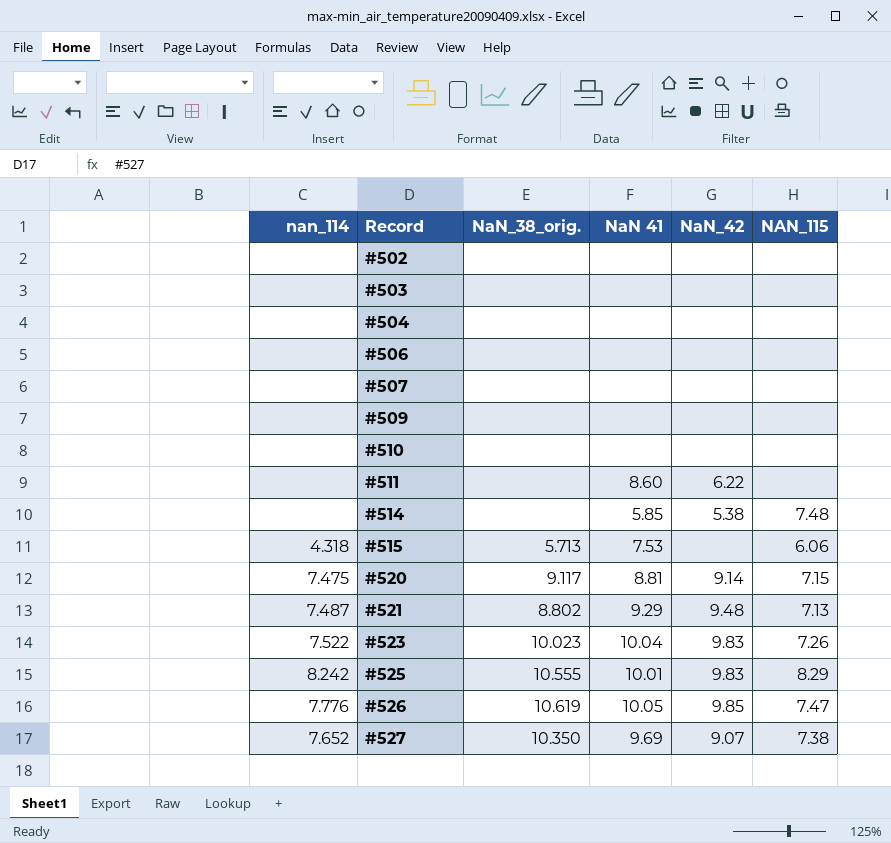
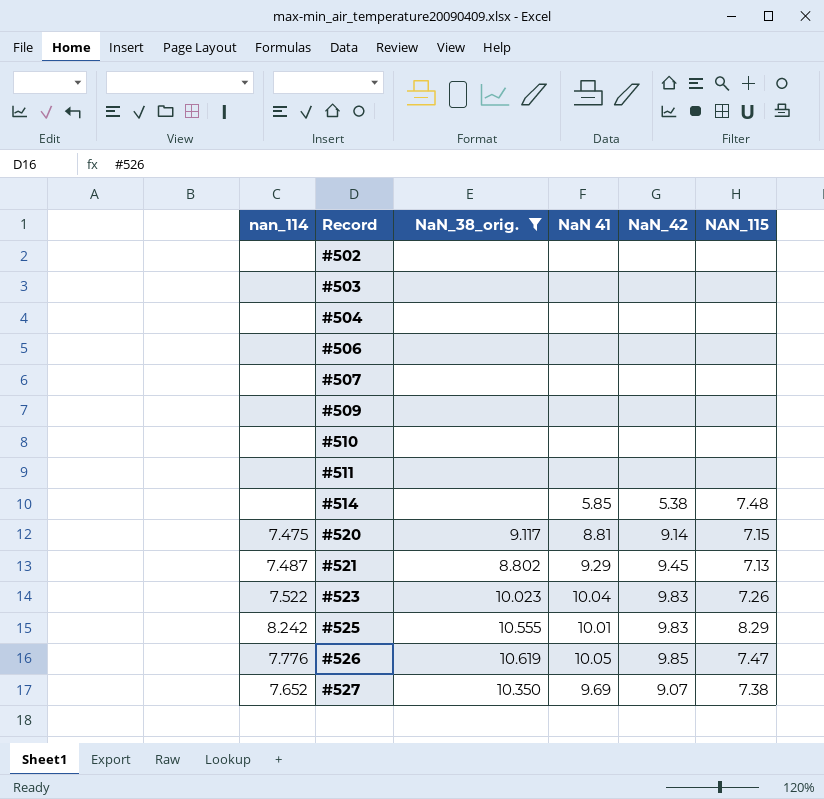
filter: none -> NaN_38_orig. != 5.713
#511 | NaN 41: 8.60 -> none
#511 | NaN_42: 6.22 -> none
#521 | NaN_42: 9.48 -> 9.45

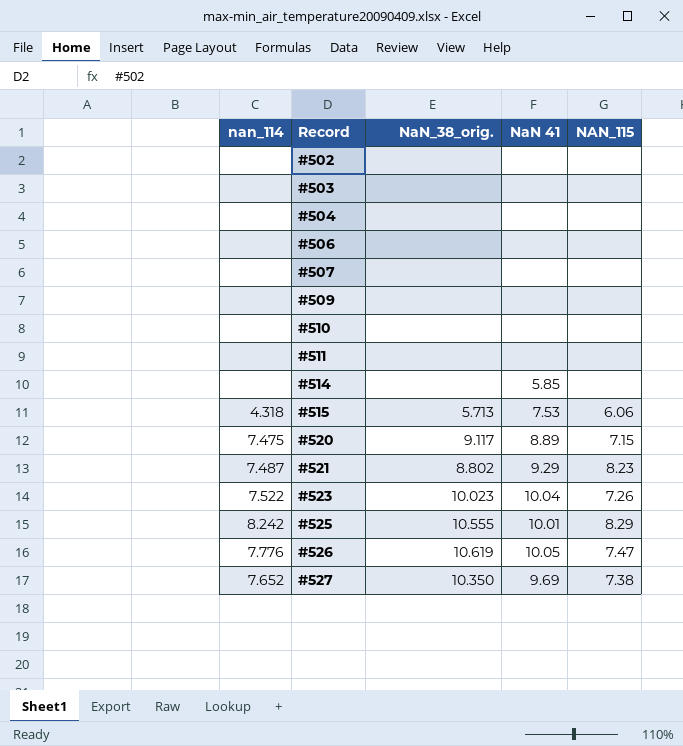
filter: NaN_38_orig. != 5.713 -> none
column NaN_42 | position: 5 -> none
#514 | NAN_115: 7.48 -> none
#520 | NaN 41: 8.81 -> 8.89
#521 | NAN_115: 7.13 -> 8.23

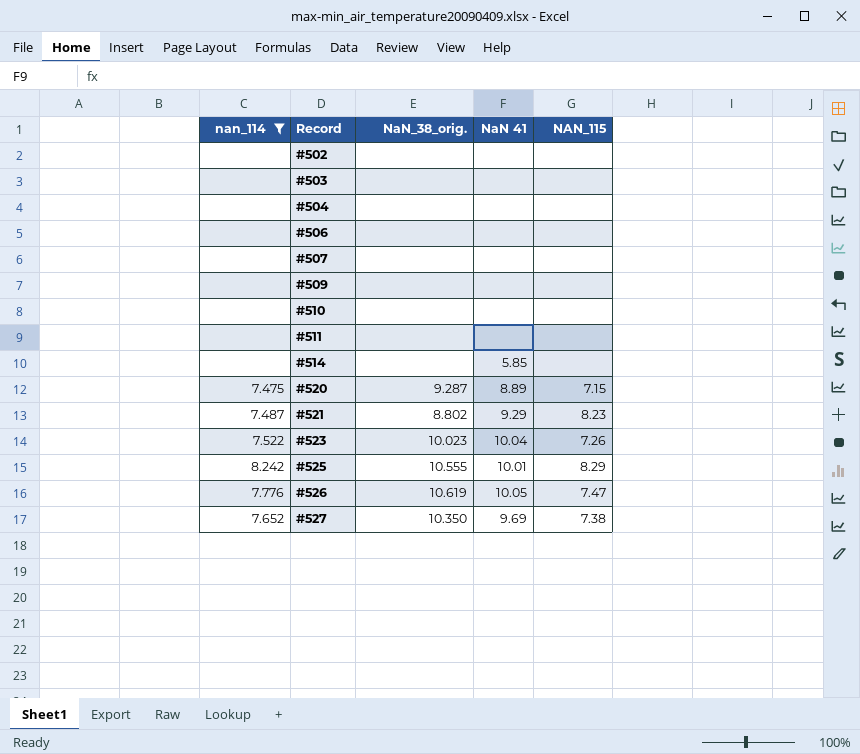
filter: none -> nan_114 != 4.318
#520 | NaN_38_orig.: 9.117 -> 9.287

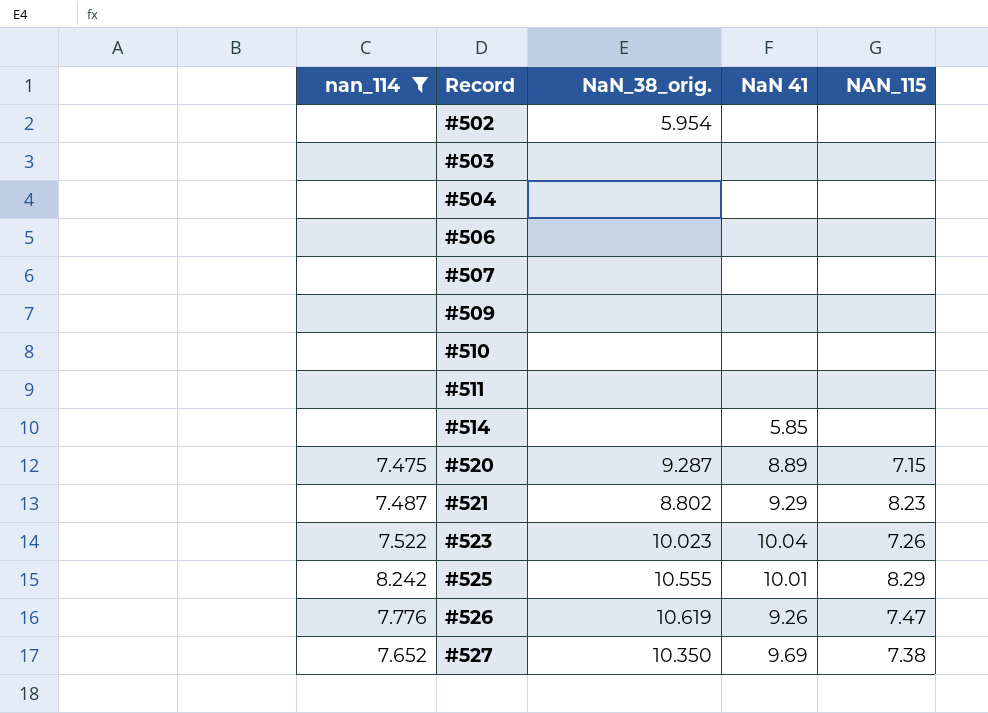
#502 | NaN_38_orig.: none -> 5.954
#526 | NaN 41: 10.05 -> 9.26

